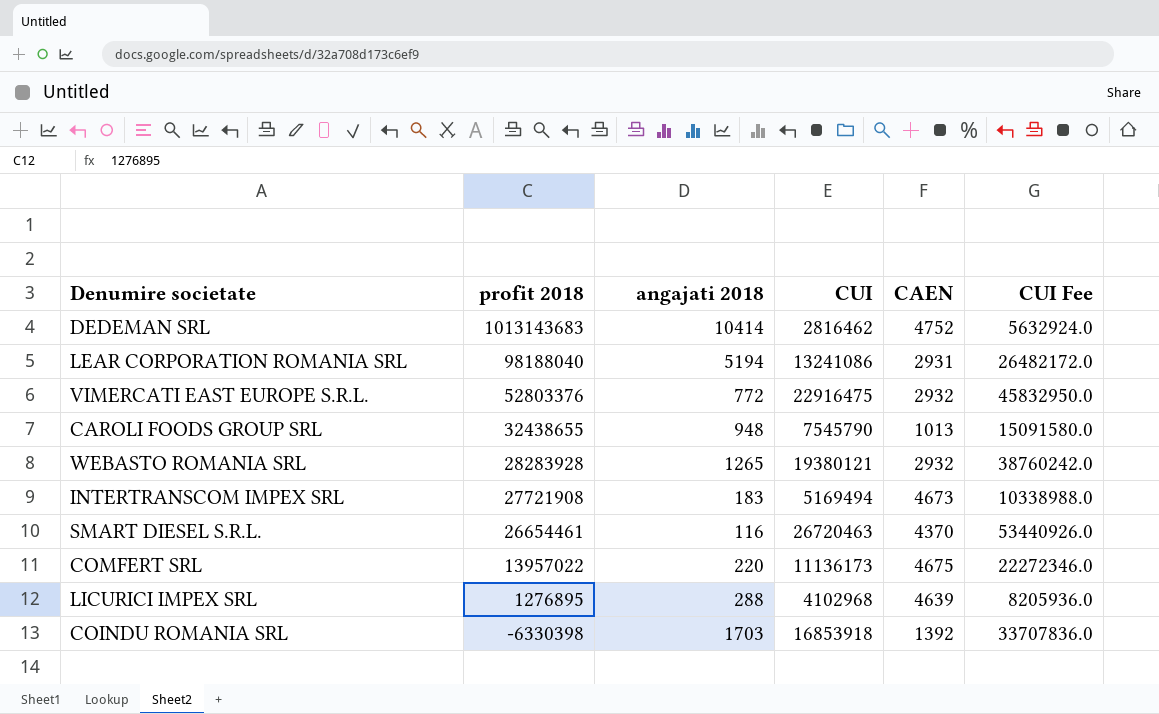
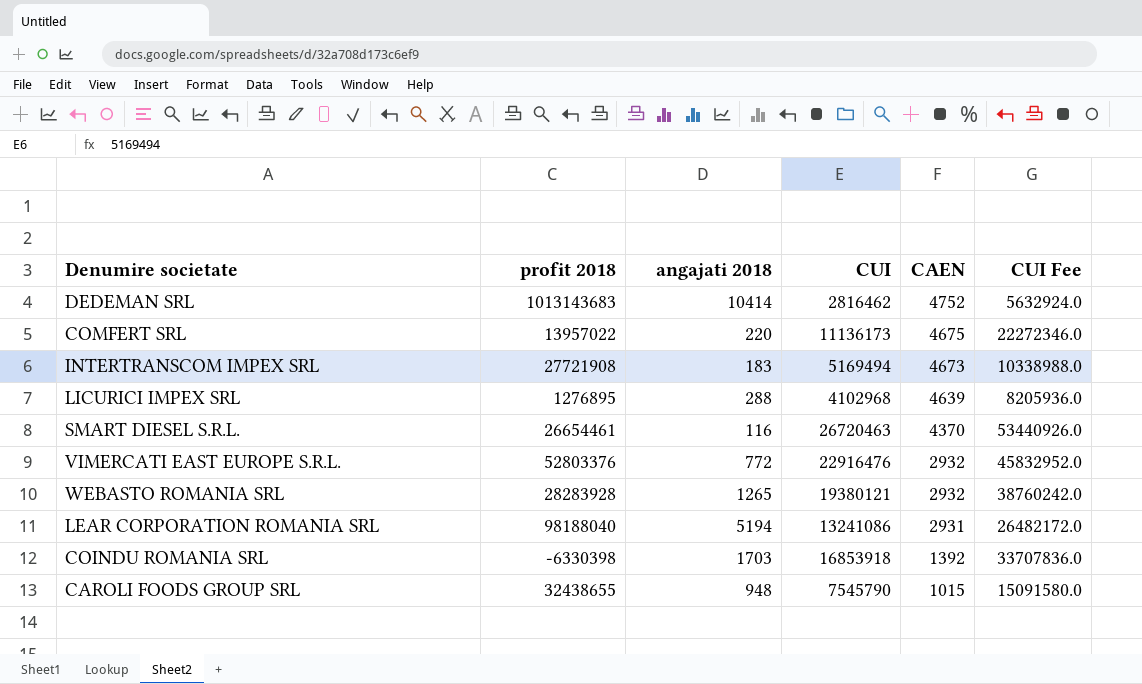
row order: profit 2018 descending -> CAEN descending
VIMERCATI EAST EUROPE S.R.L. | CUI: 22916475 -> 22916476
VIMERCATI EAST EUROPE S.R.L. | CUI Fee: 45832950.0 -> 45832952.0
CAROLI FOODS GROUP SRL | CAEN: 1013 -> 1015

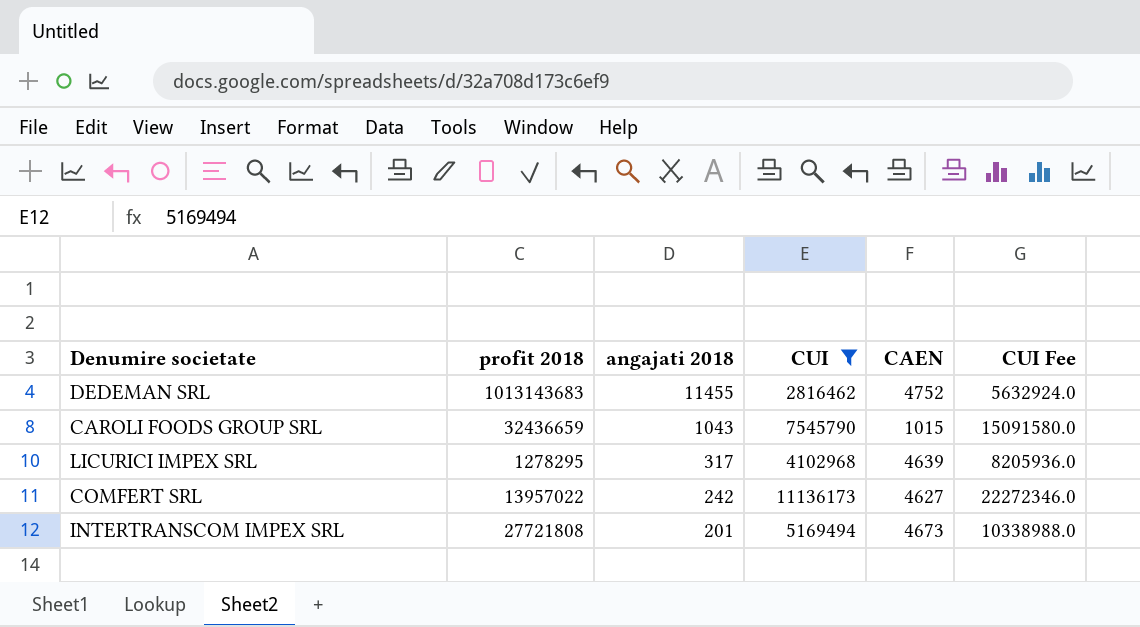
filter: none -> CUI <= 11136173
row order: CAEN descending -> angajati 2018 descending
DEDEMAN SRL | angajati 2018: 10414 -> 11455
CAROLI FOODS GROUP SRL | profit 2018: 32438655 -> 32436659
CAROLI FOODS GROUP SRL | angajati 2018: 948 -> 1043
LICURICI IMPEX SRL | profit 2018: 1276895 -> 1278295
LICURICI IMPEX SRL | angajati 2018: 288 -> 317
COMFERT SRL | angajati 2018: 220 -> 242
COMFERT SRL | CAEN: 4675 -> 4627
INTERTRANSCOM IMPEX SRL | profit 2018: 27721908 -> 27721808
INTERTRANSCOM IMPEX SRL | angajati 2018: 183 -> 201

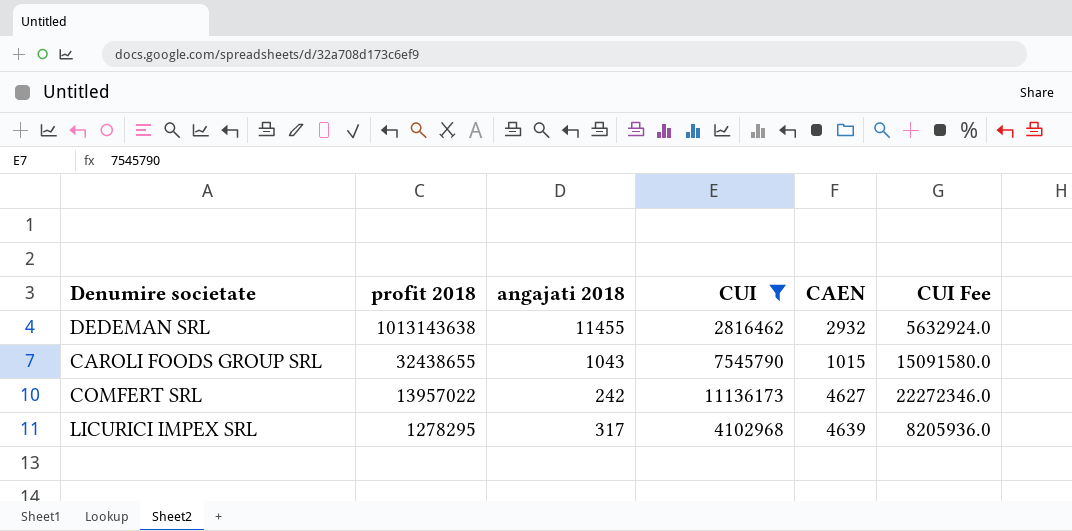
row order: angajati 2018 descending -> profit 2018 descending
row INTERTRANSCOM IMPEX SRL: 27721808 | 201 | 5169494 | 4673 | 10338988.0 -> none
DEDEMAN SRL | profit 2018: 1013143683 -> 1013143638
DEDEMAN SRL | CAEN: 4752 -> 2932
CAROLI FOODS GROUP SRL | profit 2018: 32436659 -> 32438655

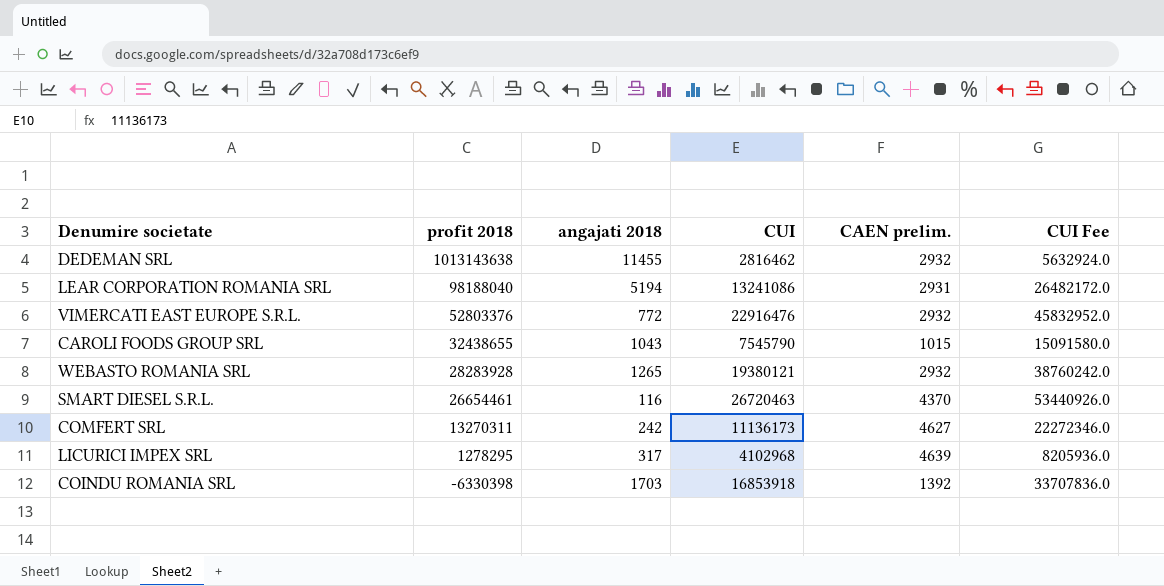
filter: CUI <= 11136173 -> none
column name: CAEN -> CAEN prelim.
COMFERT SRL | profit 2018: 13957022 -> 13270311

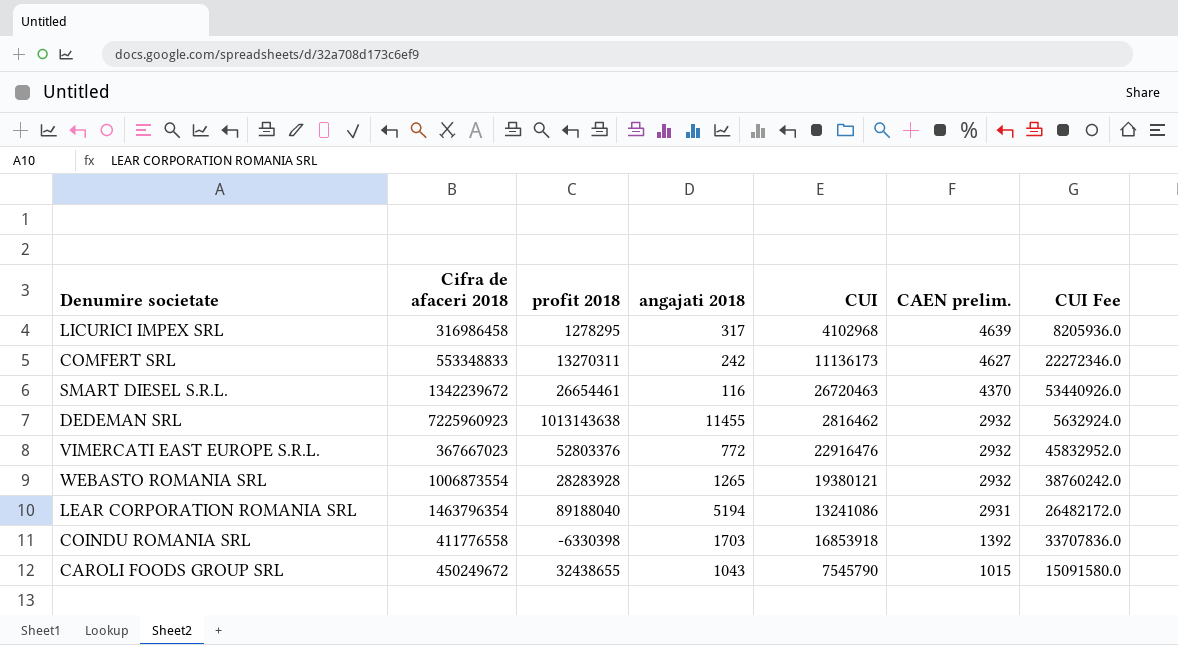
row order: profit 2018 descending -> CAEN prelim. descending
column Cifra de afaceri 2018 | position: none -> 2
LEAR CORPORATION ROMANIA SRL | profit 2018: 98188040 -> 89188040

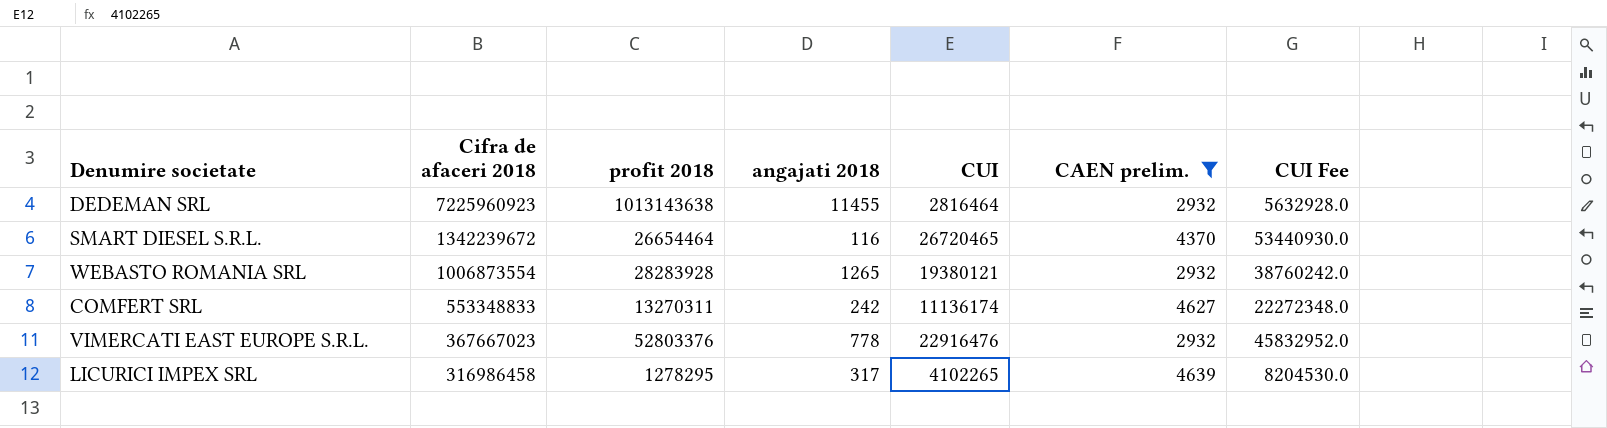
filter: none -> CAEN prelim. >= 2932
row order: CAEN prelim. descending -> Cifra de afaceri 2018 descending
DEDEMAN SRL | CUI: 2816462 -> 2816464
DEDEMAN SRL | CUI Fee: 5632924.0 -> 5632928.0
SMART DIESEL S.R.L. | profit 2018: 26654461 -> 26654464
SMART DIESEL S.R.L. | CUI: 26720463 -> 26720465
SMART DIESEL S.R.L. | CUI Fee: 53440926.0 -> 53440930.0
COMFERT SRL | CUI: 11136173 -> 11136174
COMFERT SRL | CUI Fee: 22272346.0 -> 22272348.0
VIMERCATI EAST EUROPE S.R.L. | angajati 2018: 772 -> 778
LICURICI IMPEX SRL | CUI: 4102968 -> 4102265
LICURICI IMPEX SRL | CUI Fee: 8205936.0 -> 8204530.0

